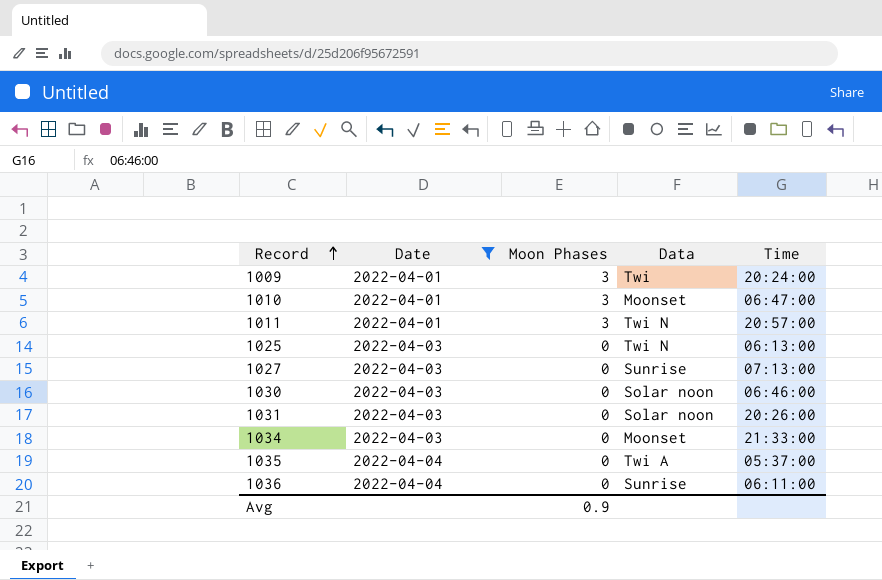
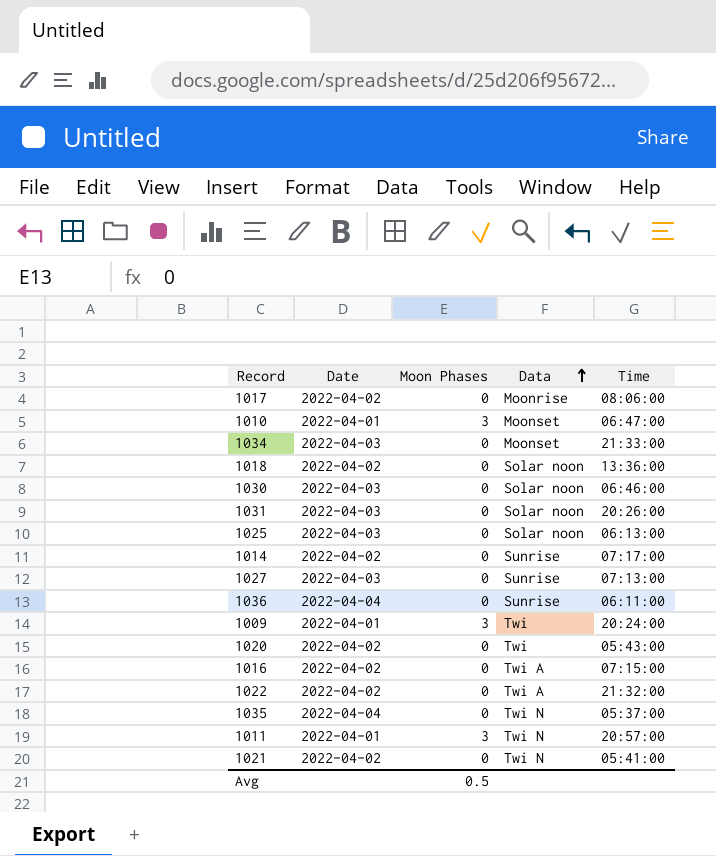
filter: Date != 2022-04-02 -> none
row order: Record ascending -> Data ascending
1025 | Data: Twi N -> Solar noon
1035 | Data: Twi A -> Twi N
Avg | Moon Phases: 0.9 -> 0.5

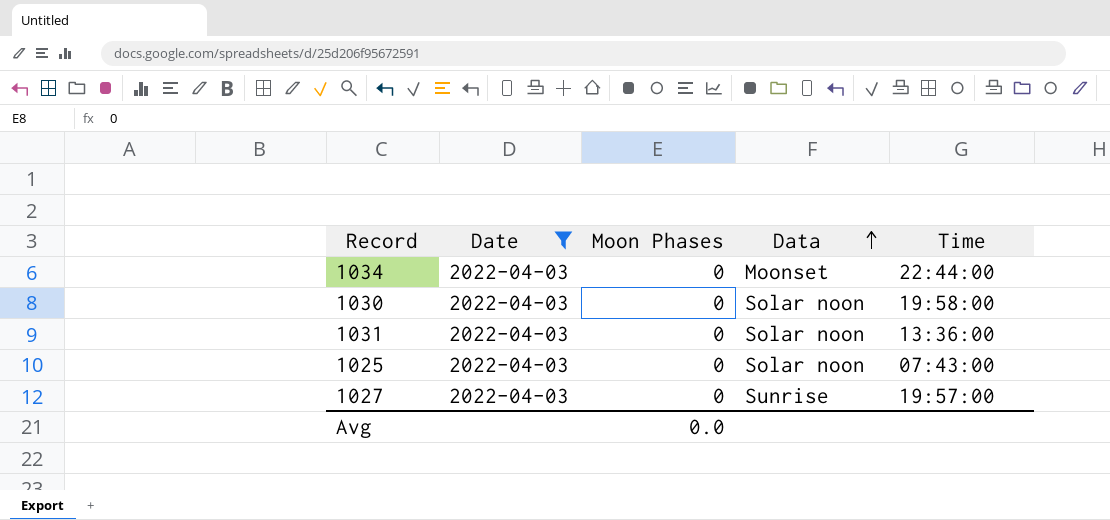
filter: none -> Date = 2022-04-03
1034 | Time: 21:33:00 -> 22:44:00
1030 | Time: 06:46:00 -> 19:58:00
1031 | Time: 20:26:00 -> 13:36:00
1025 | Time: 06:13:00 -> 07:43:00
1027 | Time: 07:13:00 -> 19:57:00
Avg | Moon Phases: 0.5 -> 0.0

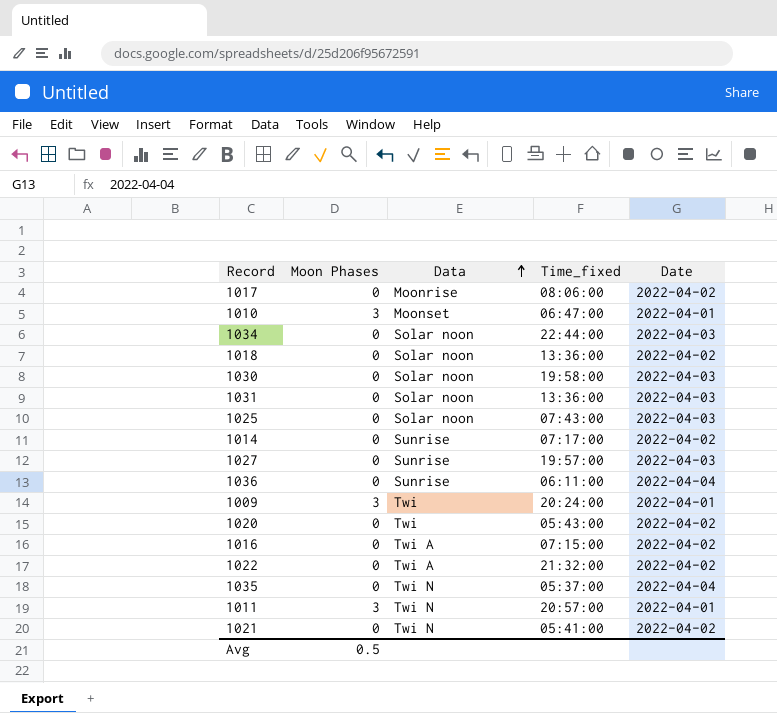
filter: Date = 2022-04-03 -> none
column name: Time -> Time_fixed
column Date | position: 2 -> 5
1034 | Data: Moonset -> Solar noon
Avg | Moon Phases: 0.0 -> 0.5

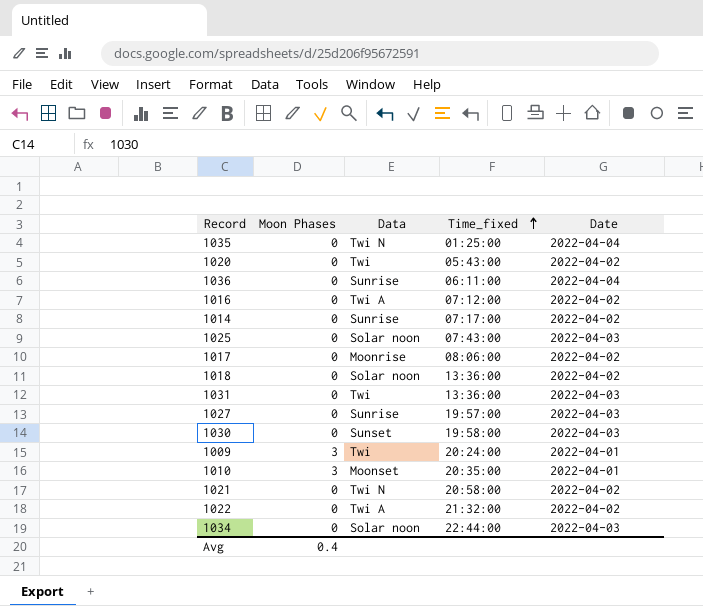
row order: Data ascending -> Time_fixed ascending
row 1011: 3 | Twi N | 20:57:00 | 2022-04-01 -> none
1035 | Time_fixed: 05:37:00 -> 01:25:00
1016 | Time_fixed: 07:15:00 -> 07:12:00
1031 | Data: Solar noon -> Twi
1030 | Data: Solar noon -> Sunset
1010 | Time_fixed: 06:47:00 -> 20:35:00
1021 | Time_fixed: 05:41:00 -> 20:58:00
Avg | Moon Phases: 0.5 -> 0.4

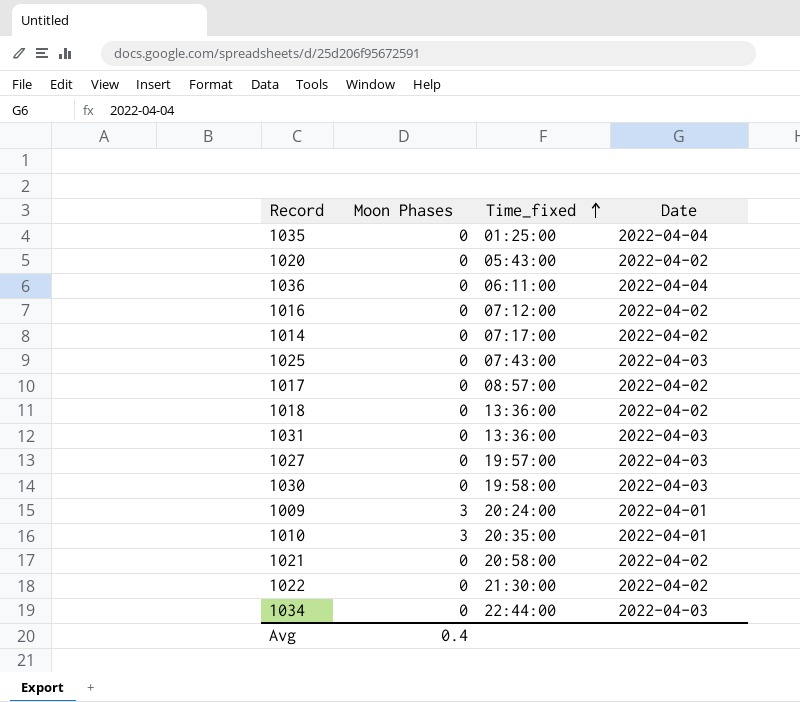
column Data | position: 3 -> none
1017 | Time_fixed: 08:06:00 -> 08:57:00
1022 | Time_fixed: 21:32:00 -> 21:30:00

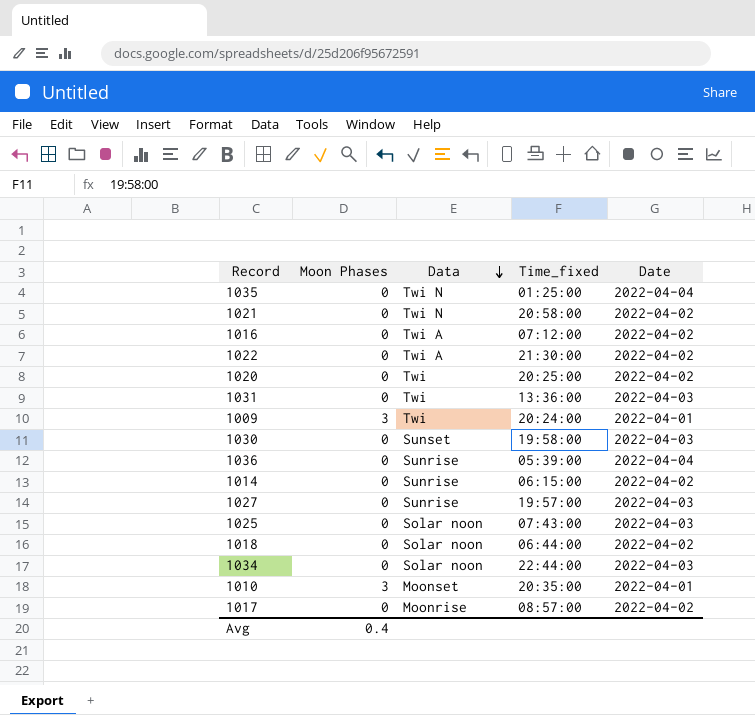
row order: Time_fixed ascending -> Data descending
column Data | position: none -> 3
1020 | Time_fixed: 05:43:00 -> 20:25:00
1036 | Time_fixed: 06:11:00 -> 05:39:00
1014 | Time_fixed: 07:17:00 -> 06:15:00
1018 | Time_fixed: 13:36:00 -> 06:44:00

